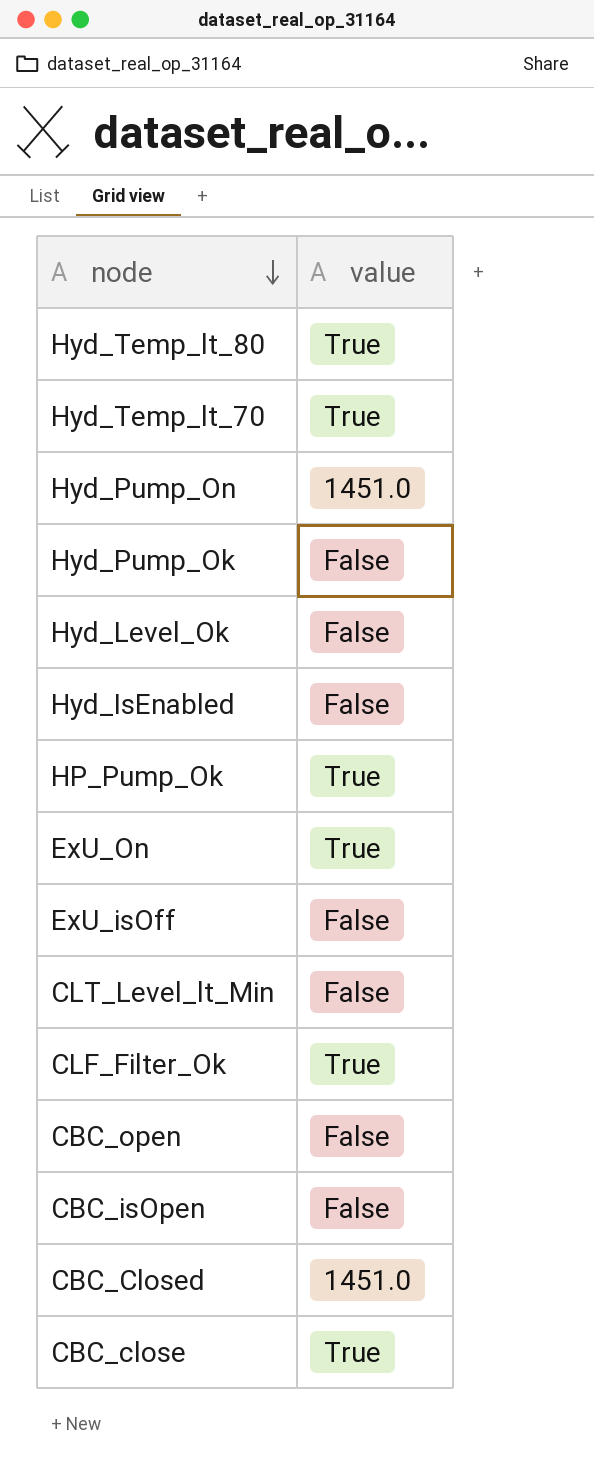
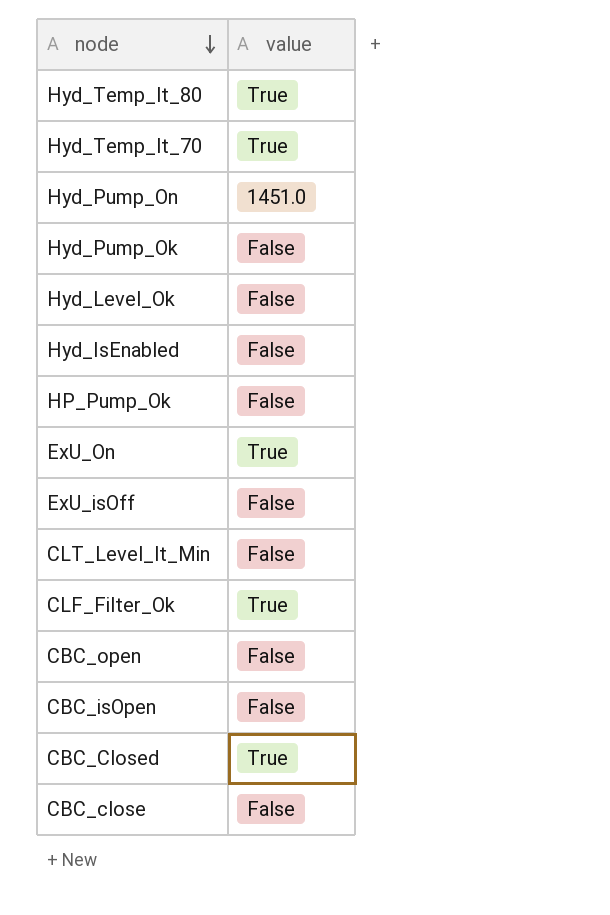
HP_Pump_Ok | value: True -> False
CBC_Closed | value: 1451.0 -> True
CBC_close | value: True -> False

